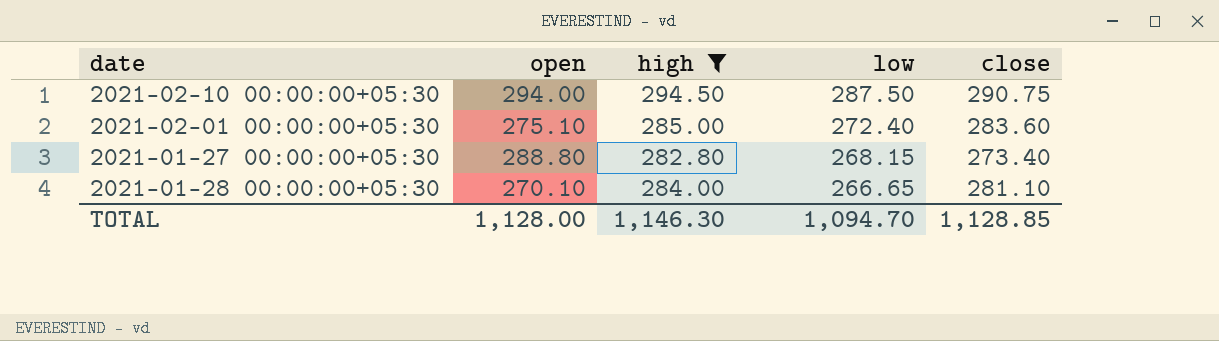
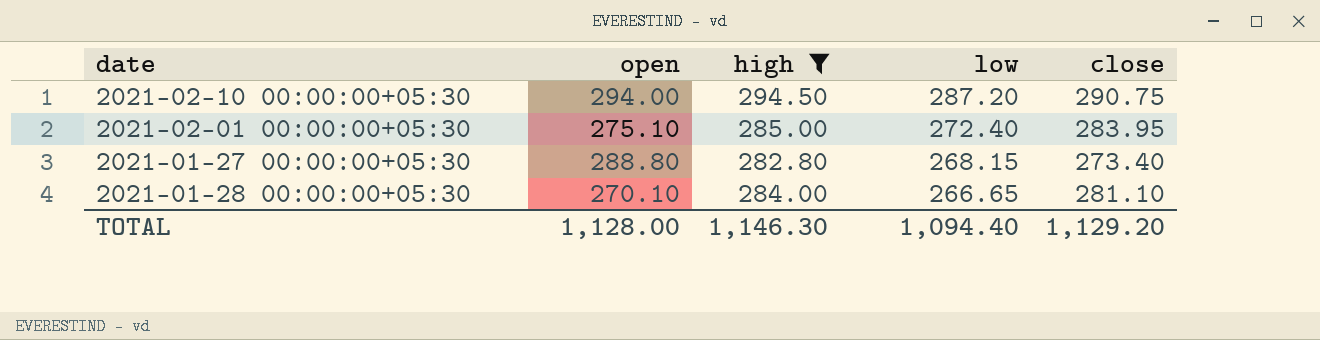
2021-02-10 00:00:00+05:30 | low: 287.50 -> 287.20
2021-02-01 00:00:00+05:30 | close: 283.60 -> 283.95
TOTAL | low: 1,094.70 -> 1,094.40
TOTAL | close: 1,128.85 -> 1,129.20

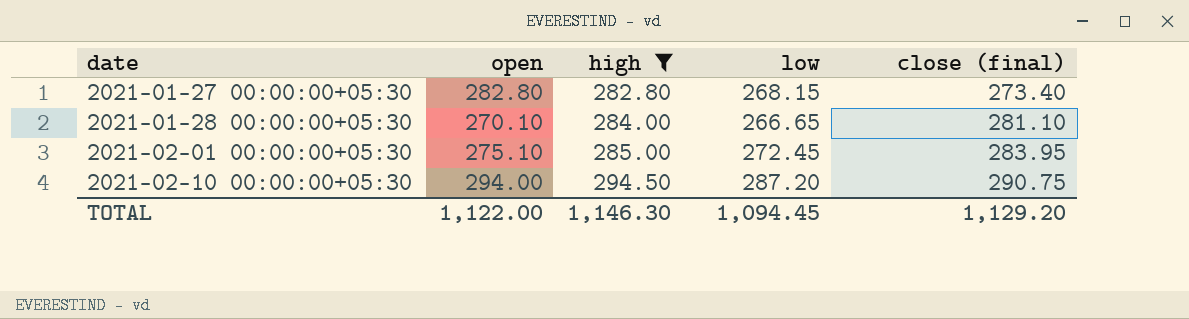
row order: low descending -> date ascending
column name: close -> close (final)
2021-01-27 00:00:00+05:30 | open: 288.80 -> 282.80
2021-02-01 00:00:00+05:30 | low: 272.40 -> 272.45
TOTAL | open: 1,128.00 -> 1,122.00
TOTAL | low: 1,094.40 -> 1,094.45

